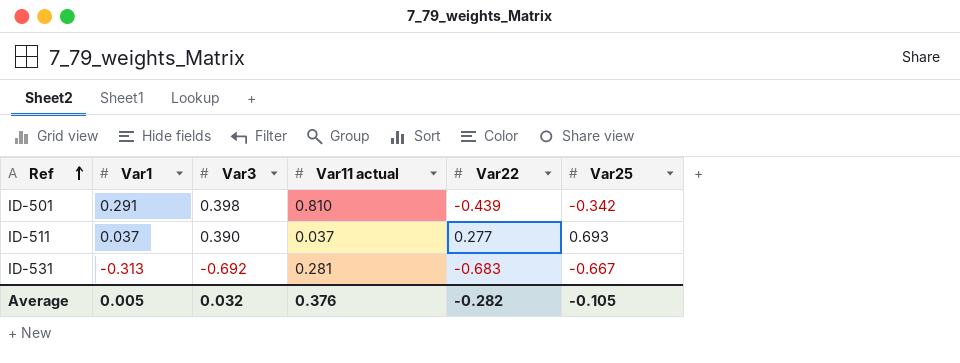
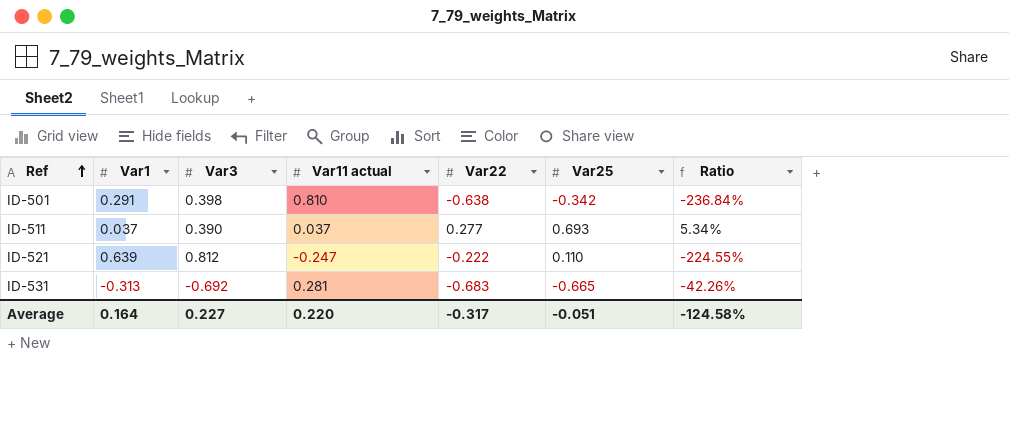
column Ratio | formula: none -> [Var11 actual] / [Var25]
ID-501 | Var22: -0.439 -> -0.638
row ID-521: none -> 0.639 | 0.812 | -0.247 | -0.222 | 0.110 | -224.55%
ID-531 | Var25: -0.667 -> -0.665
Average | Var1: 0.005 -> 0.164
Average | Var3: 0.032 -> 0.227
Average | Var11 actual: 0.376 -> 0.220
Average | Var22: -0.282 -> -0.317
Average | Var25: -0.105 -> -0.051

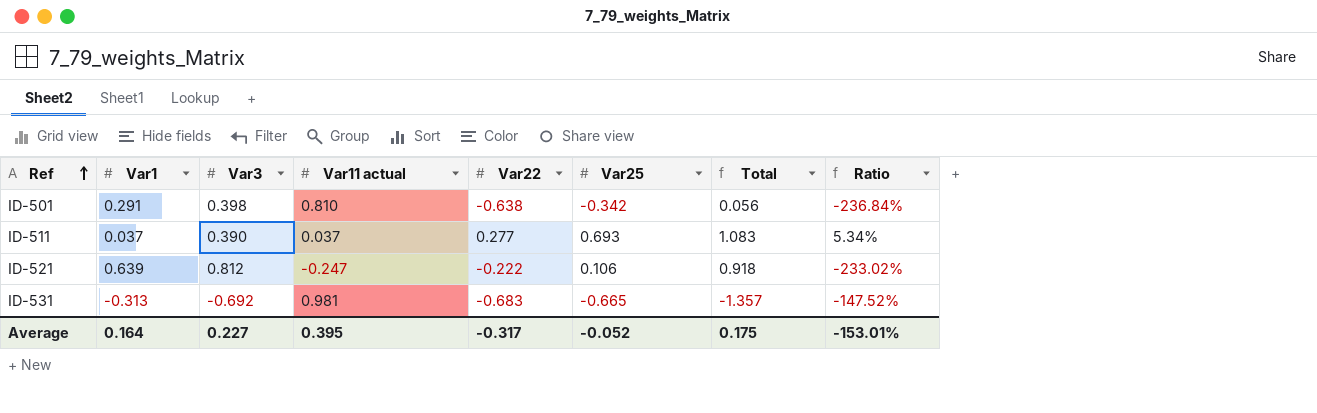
column Total | formula: none -> [Var3] + [Var25]
ID-521 | Var25: 0.110 -> 0.106
ID-521 | Ratio: -224.55% -> -233.02%
ID-531 | Var11 actual: 0.281 -> 0.981
ID-531 | Ratio: -42.26% -> -147.52%
Average | Var11 actual: 0.220 -> 0.395
Average | Var25: -0.051 -> -0.052
Average | Ratio: -124.58% -> -153.01%

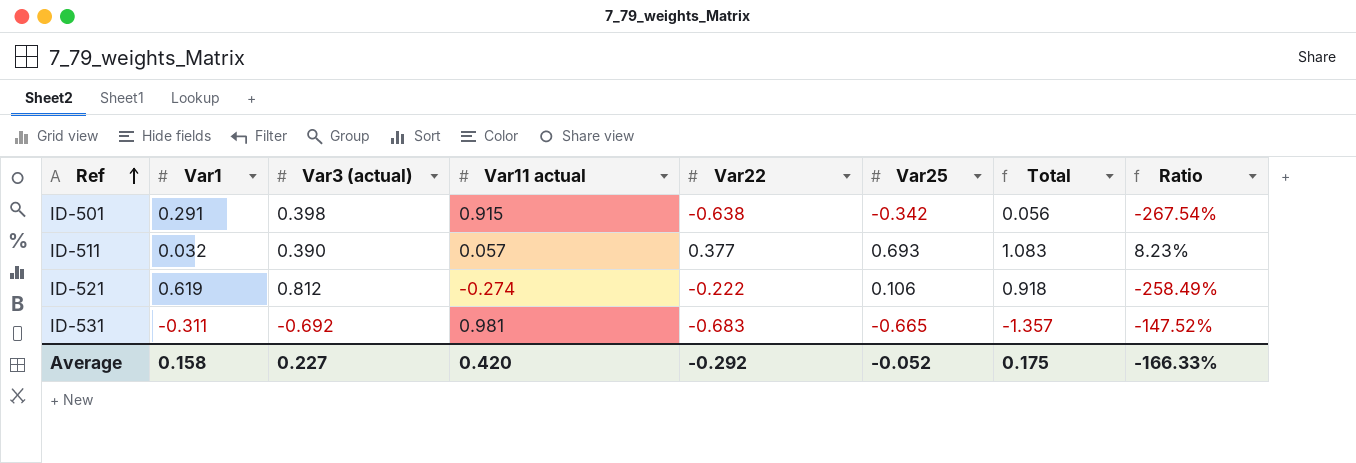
column name: Var3 -> Var3 (actual)
ID-501 | Var11 actual: 0.810 -> 0.915
ID-501 | Ratio: -236.84% -> -267.54%
ID-511 | Var1: 0.037 -> 0.032
ID-511 | Var11 actual: 0.037 -> 0.057
ID-511 | Var22: 0.277 -> 0.377
ID-511 | Ratio: 5.34% -> 8.23%
ID-521 | Var1: 0.639 -> 0.619
ID-521 | Var11 actual: -0.247 -> -0.274
ID-521 | Ratio: -233.02% -> -258.49%
ID-531 | Var1: -0.313 -> -0.311
Average | Var1: 0.164 -> 0.158
Average | Var11 actual: 0.395 -> 0.420
Average | Var22: -0.317 -> -0.292
Average | Ratio: -153.01% -> -166.33%

